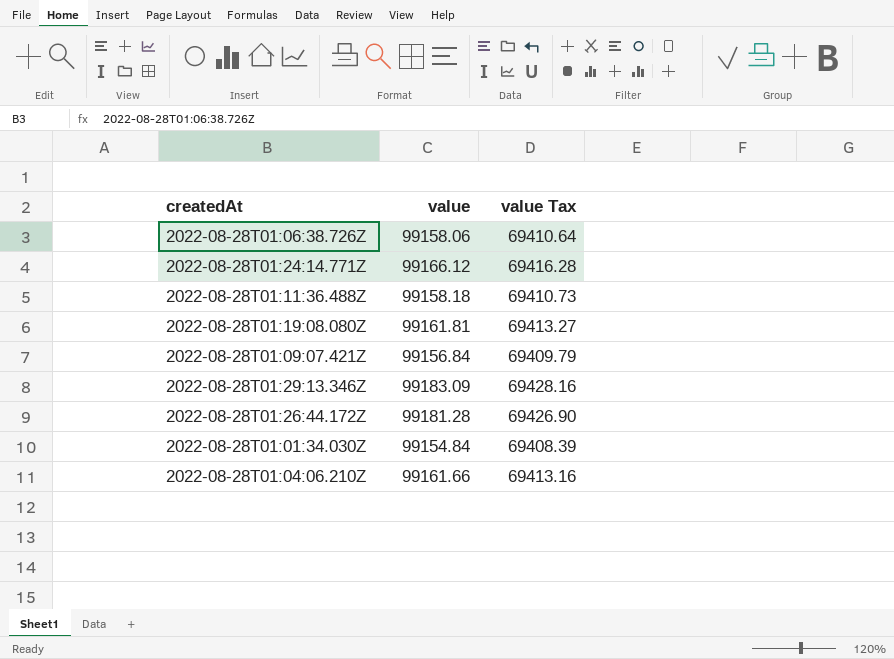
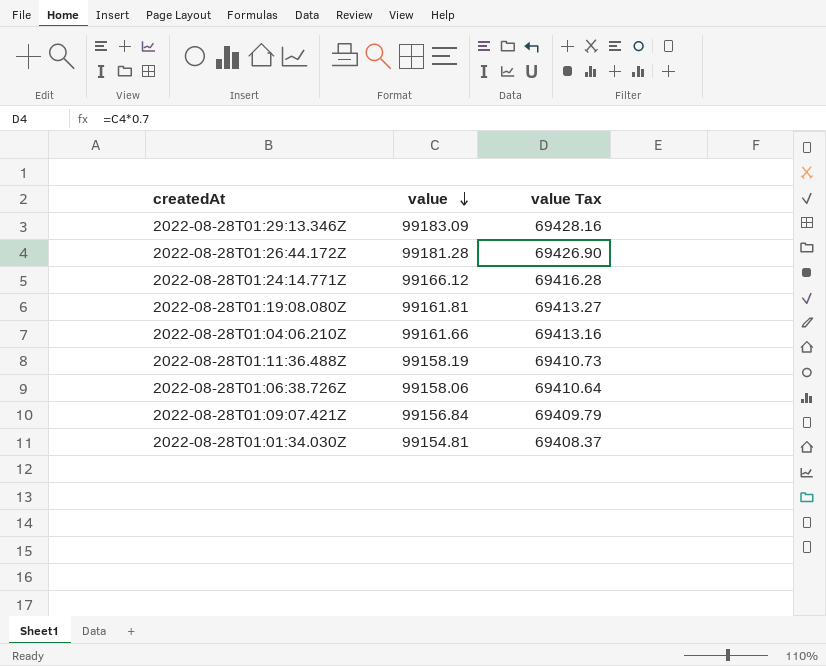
row order: none -> value descending
2022-08-28T01:11:36.488Z | value: 99158.18 -> 99158.19
2022-08-28T01:01:34.030Z | value: 99154.84 -> 99154.81
2022-08-28T01:01:34.030Z | value Tax: 69408.39 -> 69408.37

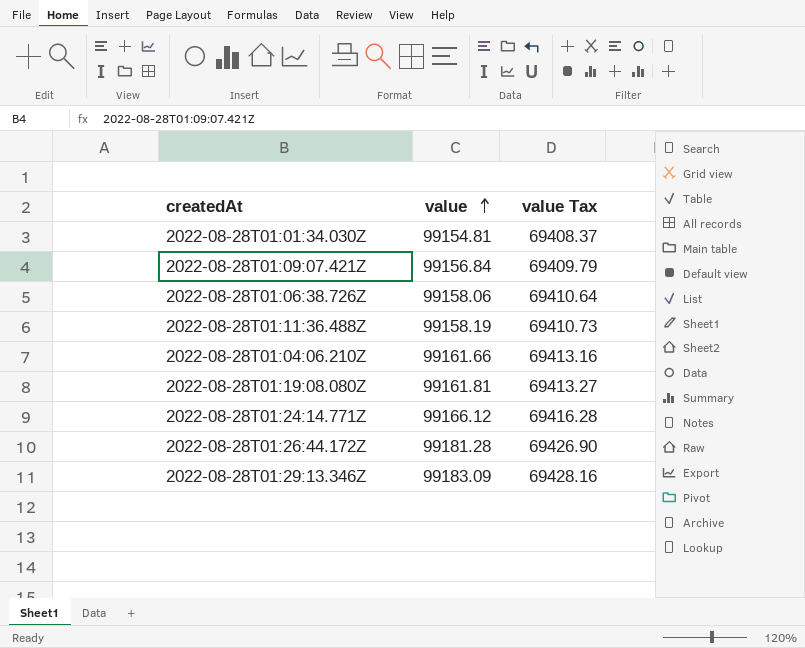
row order: value descending -> value ascending

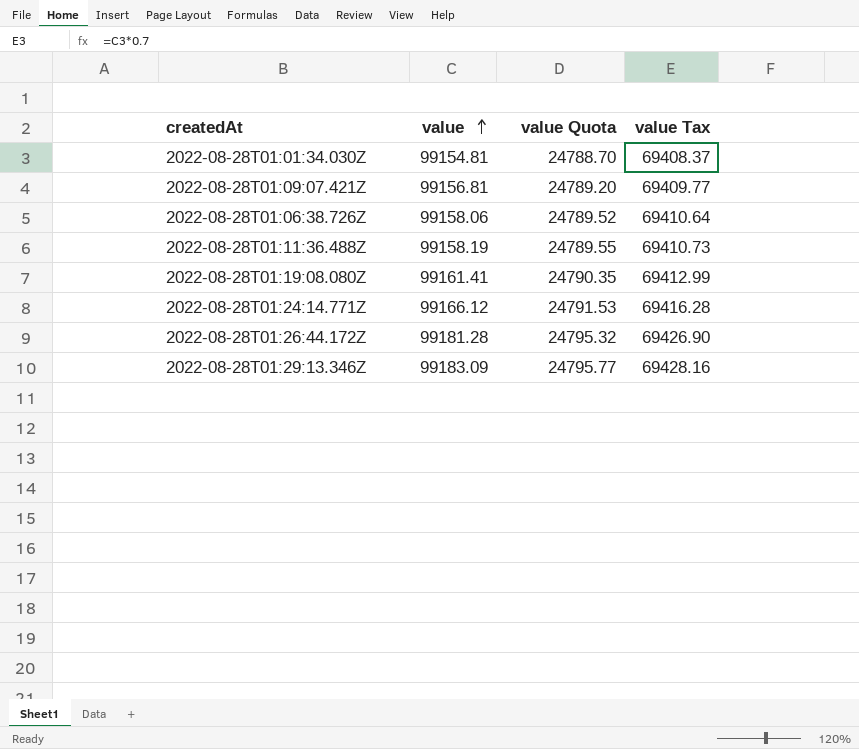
column value Quota | formula: none -> [value] * 0.25
row 2022-08-28T01:04:06.210Z: 99161.66 | 69413.16 -> none
2022-08-28T01:09:07.421Z | value: 99156.84 -> 99156.81
2022-08-28T01:09:07.421Z | value Tax: 69409.79 -> 69409.77
2022-08-28T01:19:08.080Z | value: 99161.81 -> 99161.41
2022-08-28T01:19:08.080Z | value Tax: 69413.27 -> 69412.99

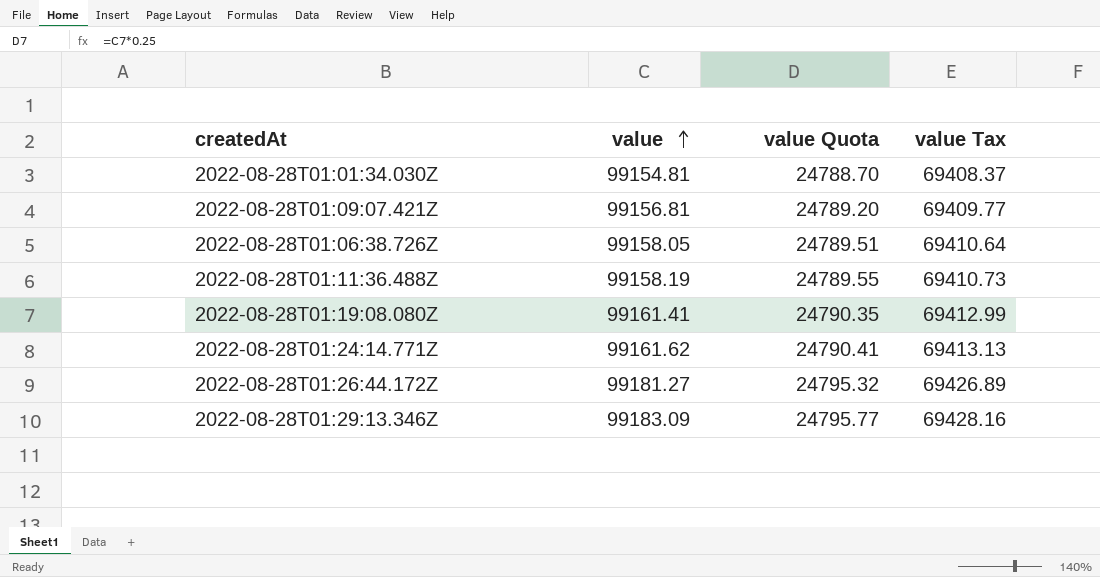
2022-08-28T01:06:38.726Z | value: 99158.06 -> 99158.05
2022-08-28T01:06:38.726Z | value Quota: 24789.52 -> 24789.51
2022-08-28T01:24:14.771Z | value: 99166.12 -> 99161.62
2022-08-28T01:24:14.771Z | value Quota: 24791.53 -> 24790.41
2022-08-28T01:24:14.771Z | value Tax: 69416.28 -> 69413.13
2022-08-28T01:26:44.172Z | value: 99181.28 -> 99181.27
2022-08-28T01:26:44.172Z | value Tax: 69426.90 -> 69426.89

